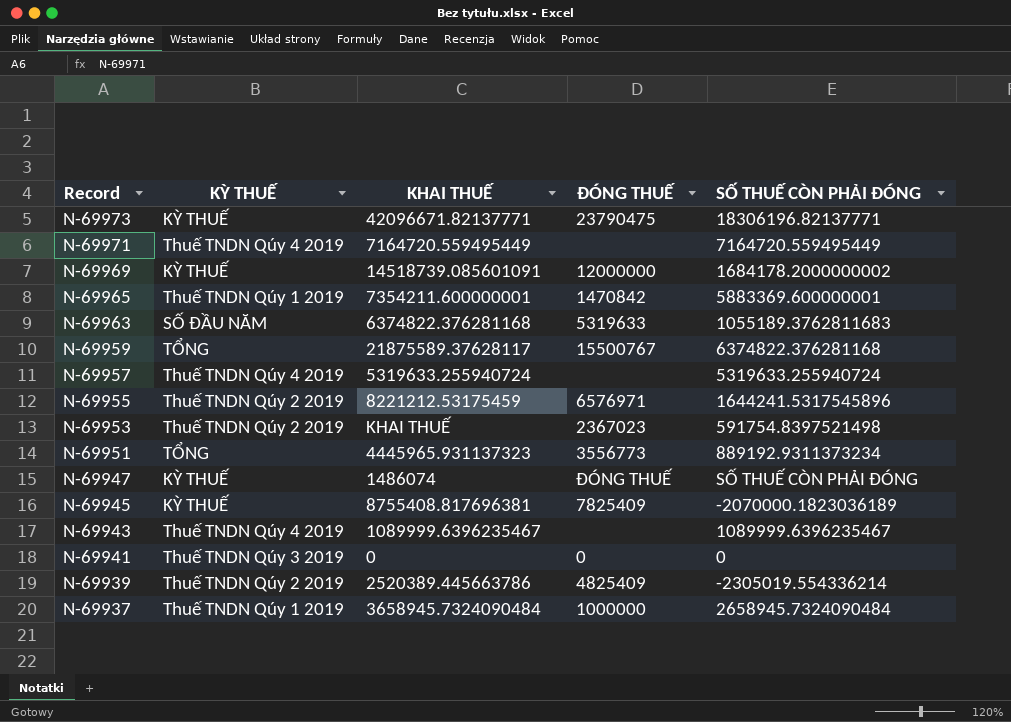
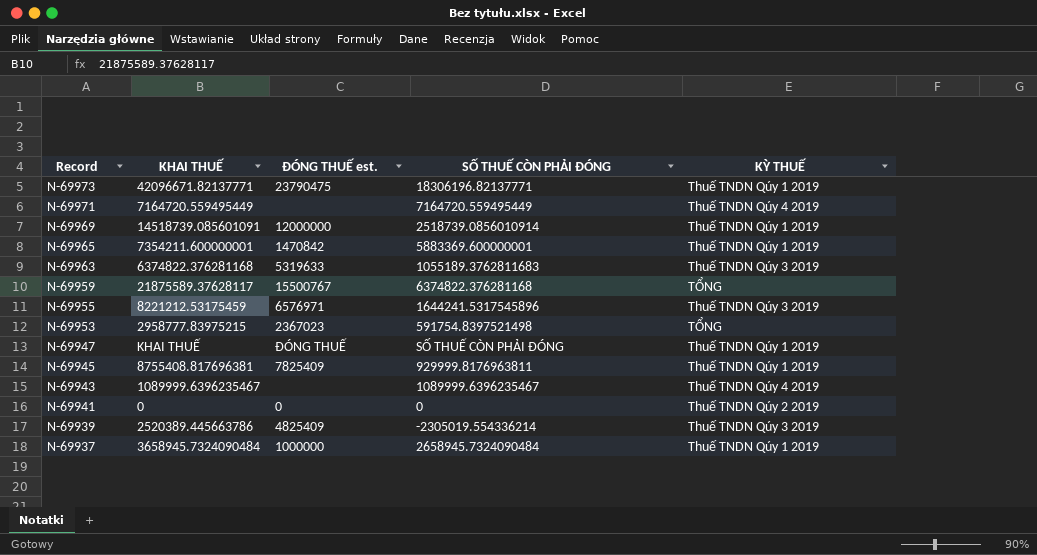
column name: ĐÓNG THUẾ -> ĐÓNG THUẾ est.
column KỲ THUẾ | position: 2 -> 5
row N-69957: Thuế TNDN Qúy 4 2019 | 5319633.255940724 | none | 5319633.255940724 -> none
row N-69951: TỔNG | 4445965.931137323 | 3556773 | 889192.9311373234 -> none
N-69973 | KỲ THUẾ: KỲ THUẾ -> Thuế TNDN Qúy 1 2019
N-69969 | SỐ THUẾ CÒN PHẢI ĐÓNG: 1684178.2000000002 -> 2518739.0856010914
N-69969 | KỲ THUẾ: KỲ THUẾ -> Thuế TNDN Qúy 1 2019
N-69963 | KỲ THUẾ: SỐ ĐẦU NĂM -> Thuế TNDN Qúy 3 2019
N-69955 | KỲ THUẾ: Thuế TNDN Qúy 2 2019 -> Thuế TNDN Qúy 3 2019
N-69953 | KHAI THUẾ: KHAI THUẾ -> 2958777.83975215
N-69953 | KỲ THUẾ: Thuế TNDN Qúy 2 2019 -> TỔNG
N-69947 | KHAI THUẾ: 1486074 -> KHAI THUẾ
N-69947 | KỲ THUẾ: KỲ THUẾ -> Thuế TNDN Qúy 1 2019
N-69945 | SỐ THUẾ CÒN PHẢI ĐÓNG: -2070000.1823036189 -> 929999.8176963811
N-69945 | KỲ THUẾ: KỲ THUẾ -> Thuế TNDN Qúy 1 2019
N-69941 | KỲ THUẾ: Thuế TNDN Qúy 3 2019 -> Thuế TNDN Qúy 2 2019
N-69939 | KỲ THUẾ: Thuế TNDN Qúy 2 2019 -> Thuế TNDN Qúy 3 2019

